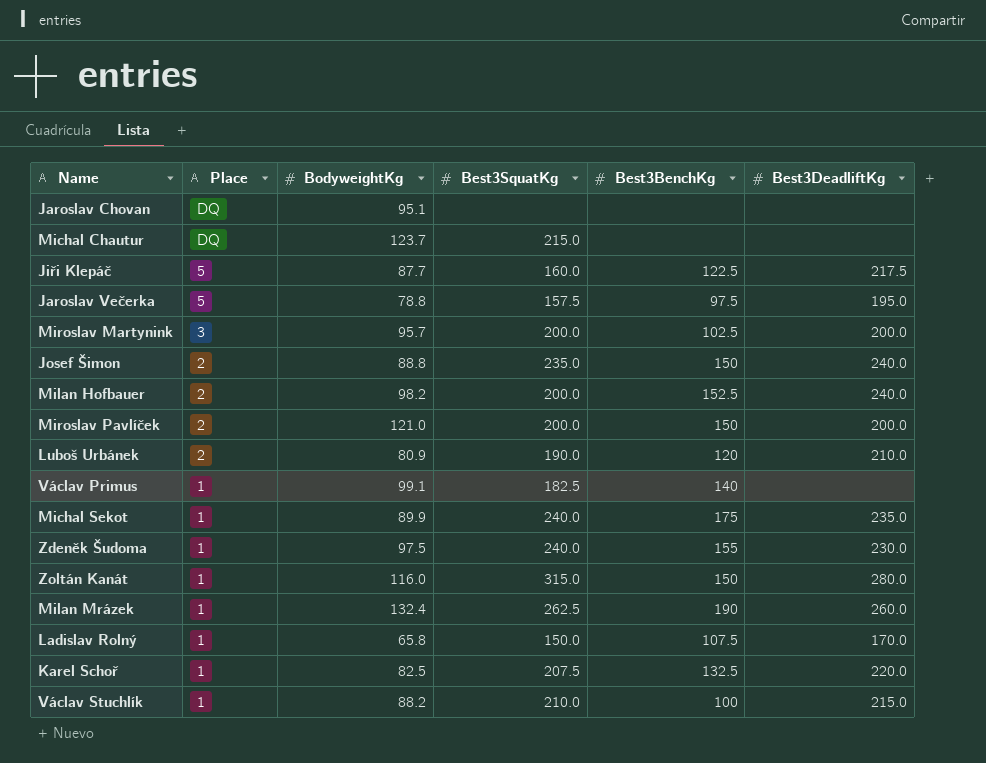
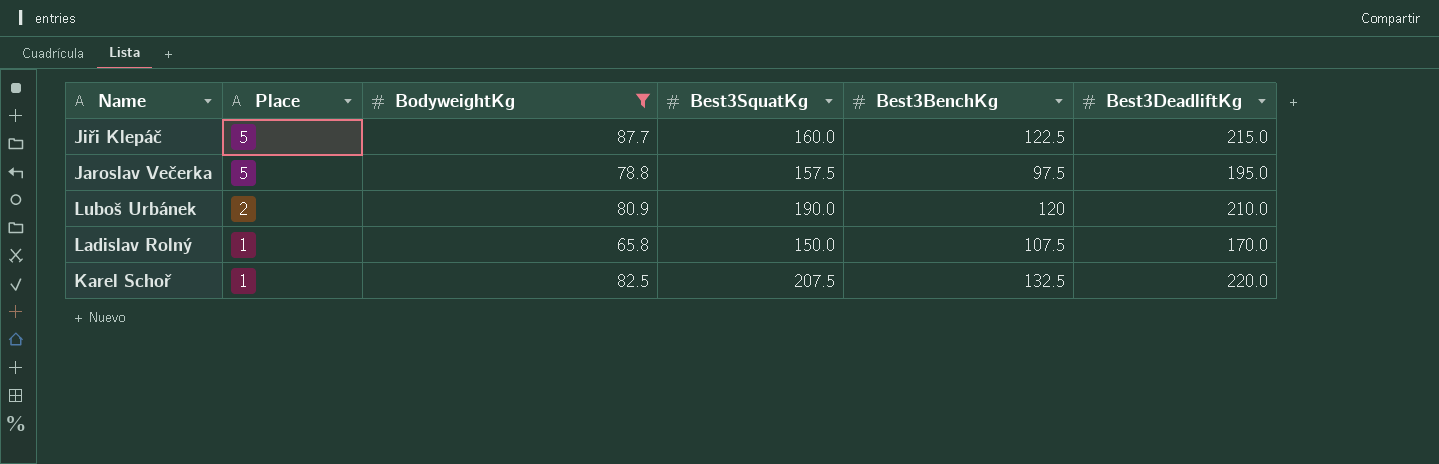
filter: none -> BodyweightKg <= 87.7
Jiři Klepáč | Best3DeadliftKg: 217.5 -> 215.0

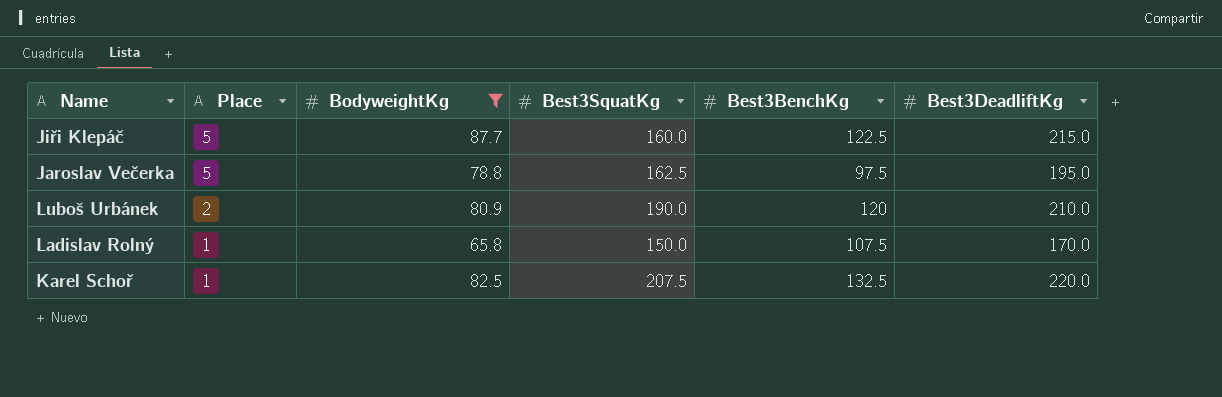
Jaroslav Večerka | Best3SquatKg: 157.5 -> 162.5

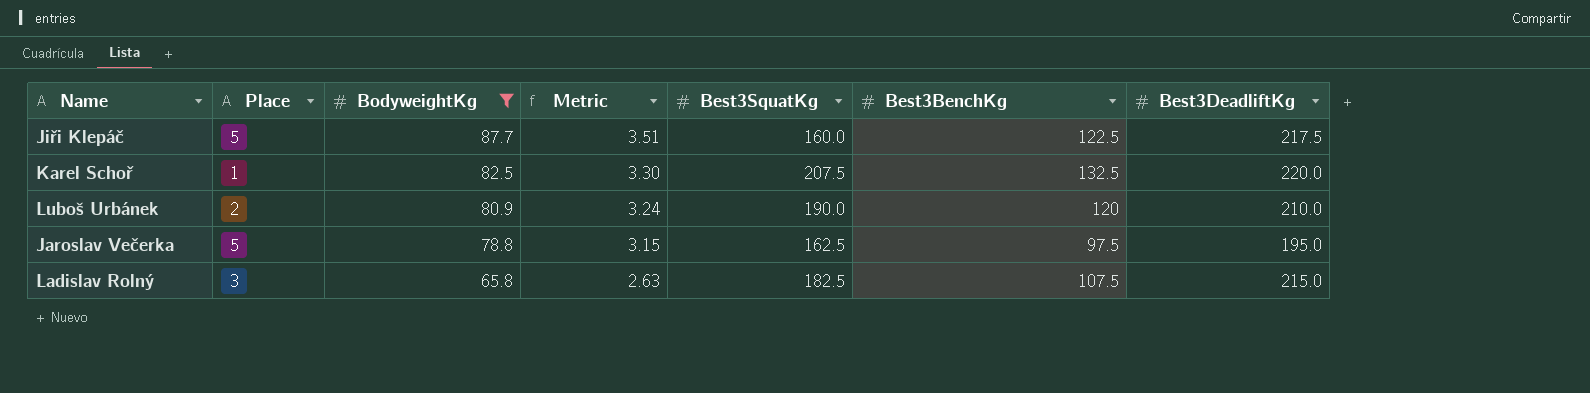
row order: Place descending -> BodyweightKg descending
column Metric | formula: none -> [BodyweightKg] * 0.04
Jiři Klepáč | Best3DeadliftKg: 215.0 -> 217.5
Ladislav Rolný | Place: 1 -> 3
Ladislav Rolný | Best3SquatKg: 150.0 -> 182.5
Ladislav Rolný | Best3DeadliftKg: 170.0 -> 215.0

